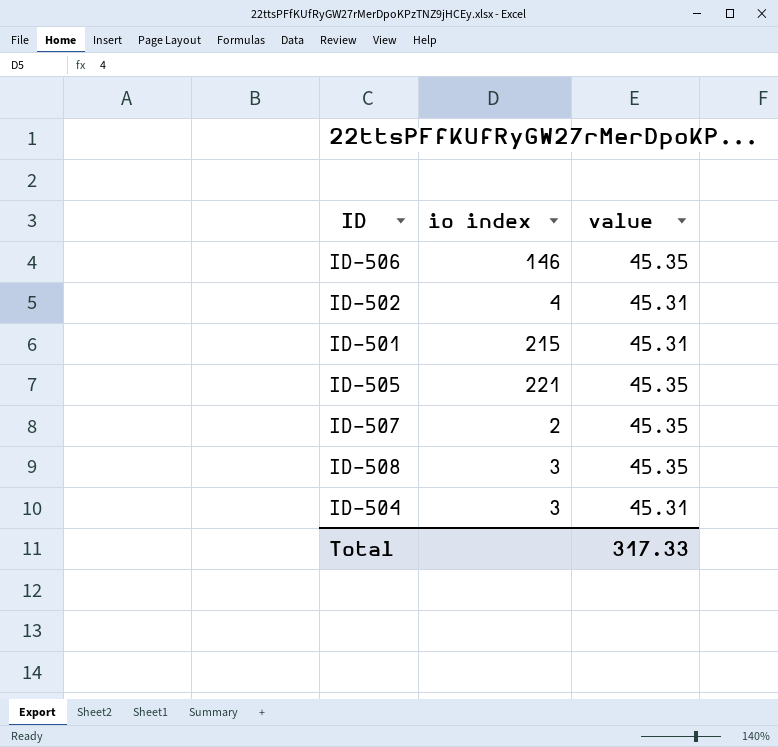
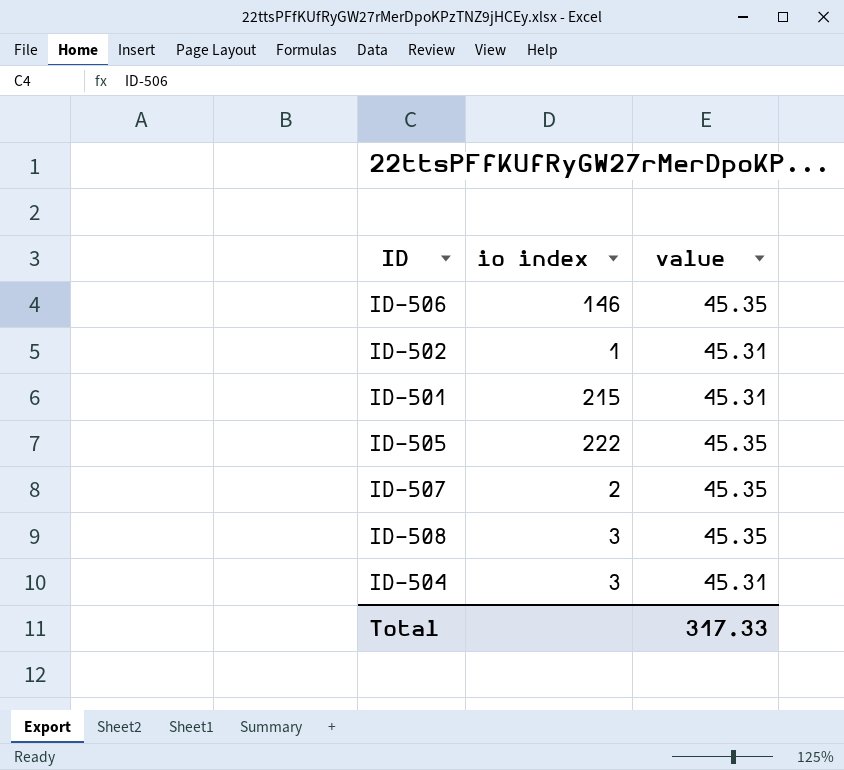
ID-502 | io index: 4 -> 1
ID-505 | io index: 221 -> 222

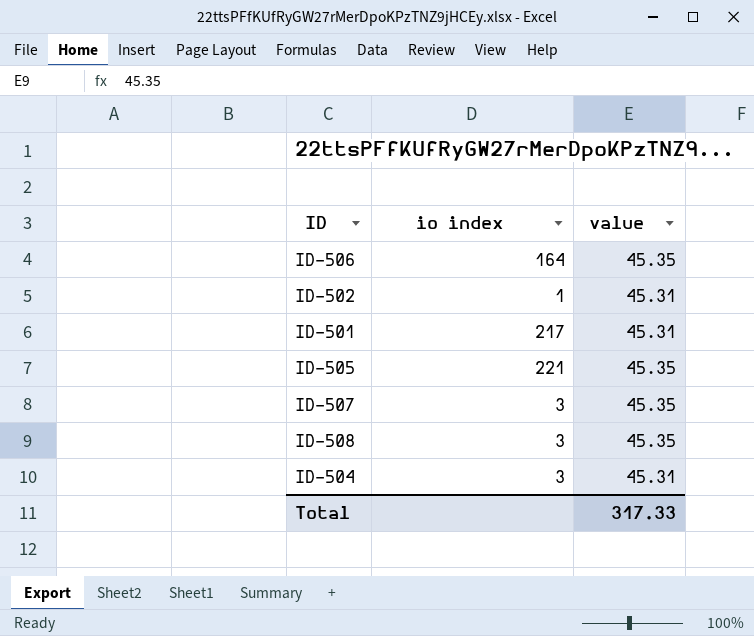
ID-506 | io index: 146 -> 164
ID-501 | io index: 215 -> 217
ID-505 | io index: 222 -> 221
ID-507 | io index: 2 -> 3

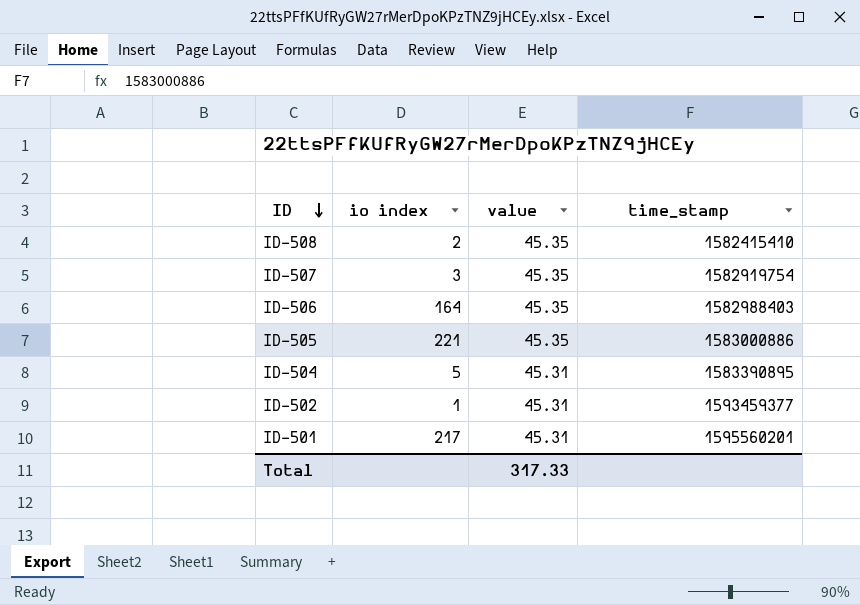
row order: none -> ID descending
column time_stamp | position: none -> 4
ID-508 | io index: 3 -> 2
ID-504 | io index: 3 -> 5

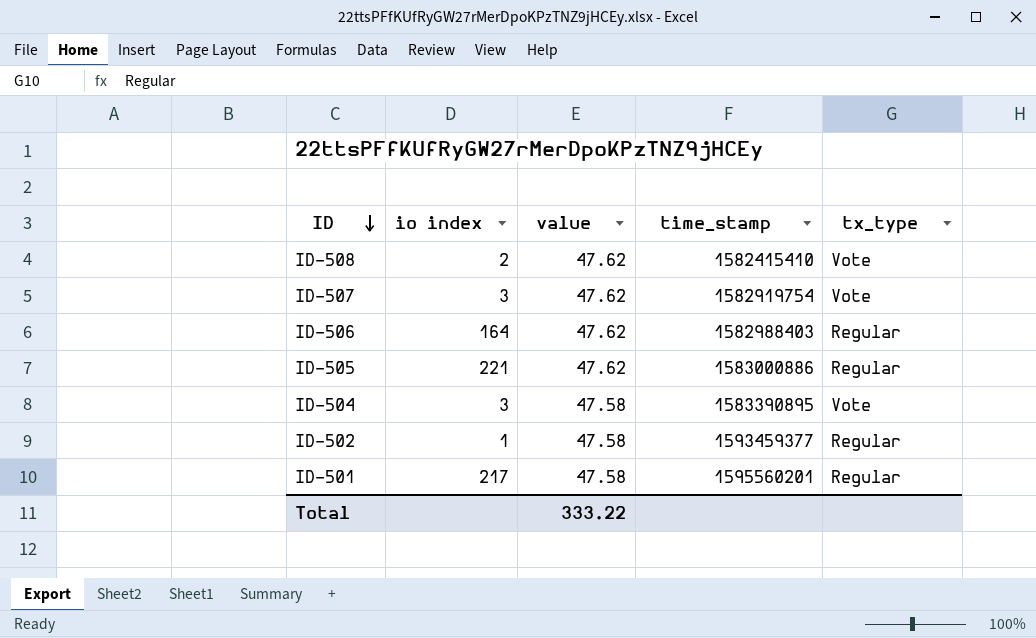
column tx_type | position: none -> 5
ID-508 | value: 45.35 -> 47.62
ID-507 | value: 45.35 -> 47.62
ID-506 | value: 45.35 -> 47.62
ID-505 | value: 45.35 -> 47.62
ID-504 | io index: 5 -> 3
ID-504 | value: 45.31 -> 47.58
ID-502 | value: 45.31 -> 47.58
ID-501 | value: 45.31 -> 47.58
Total | value: 317.33 -> 333.22

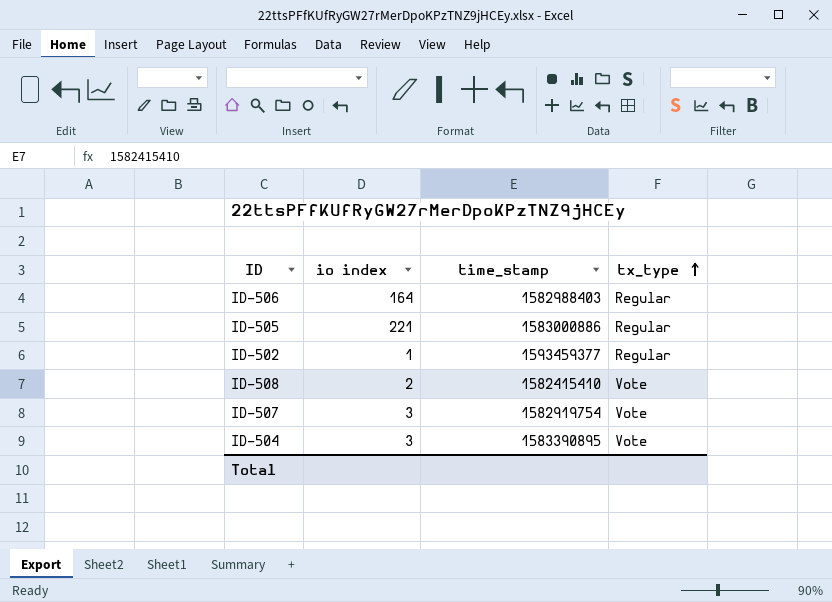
row order: ID descending -> tx_type ascending
column value | position: 3 -> none
row ID-501: 217 | 47.58 | 1595560201 | Regular -> none

